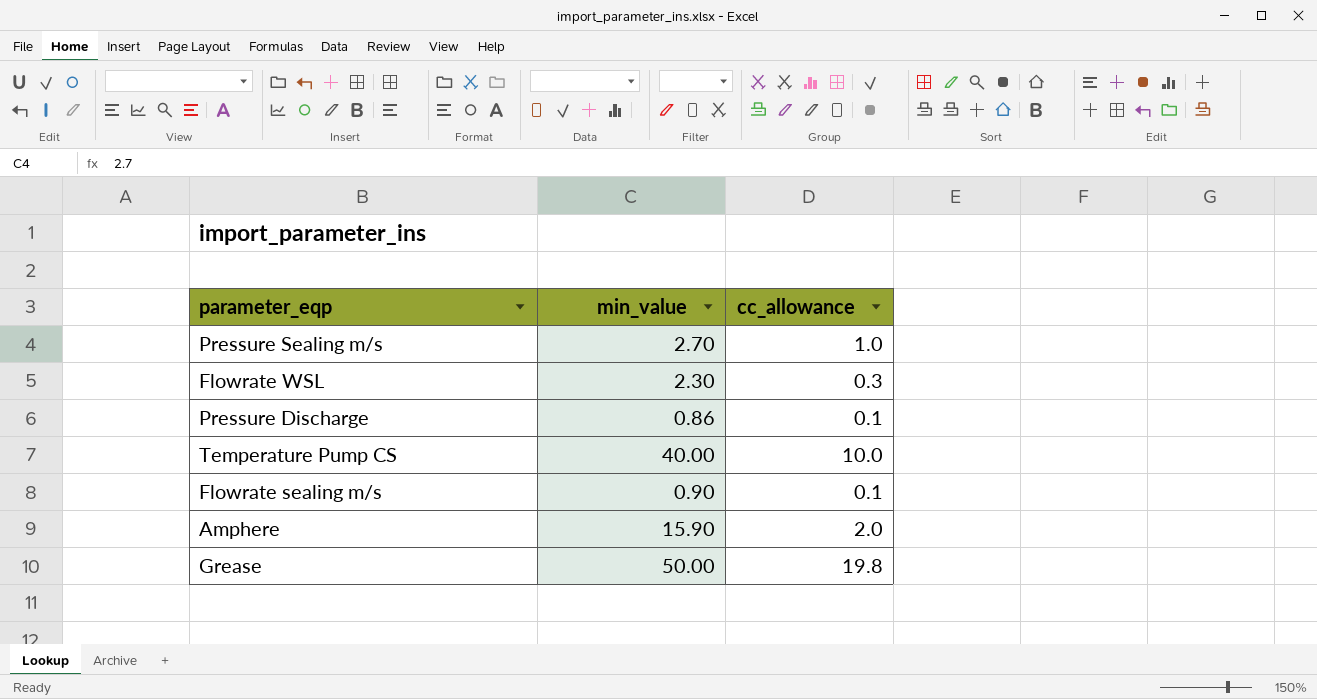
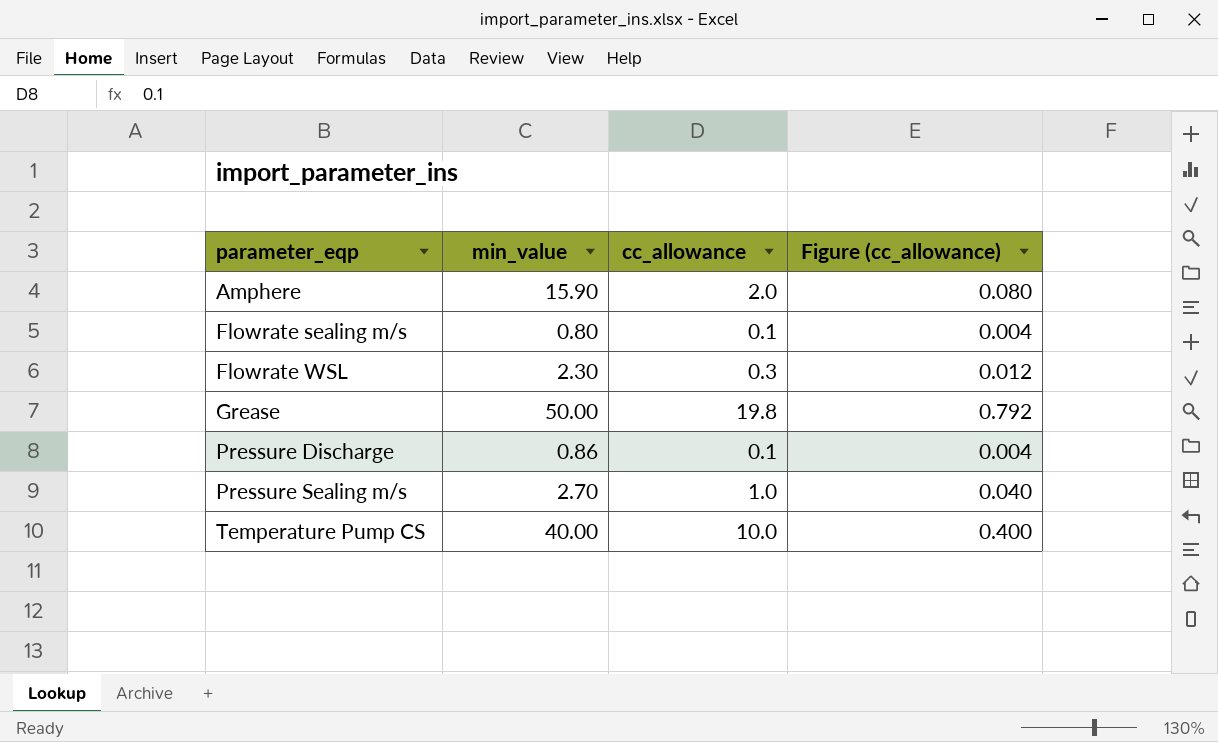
row order: none -> parameter_eqp ascending
column Figure (cc_allowance) | formula: none -> [cc_allowance] * 0.04
Flowrate sealing m/s | min_value: 0.90 -> 0.80

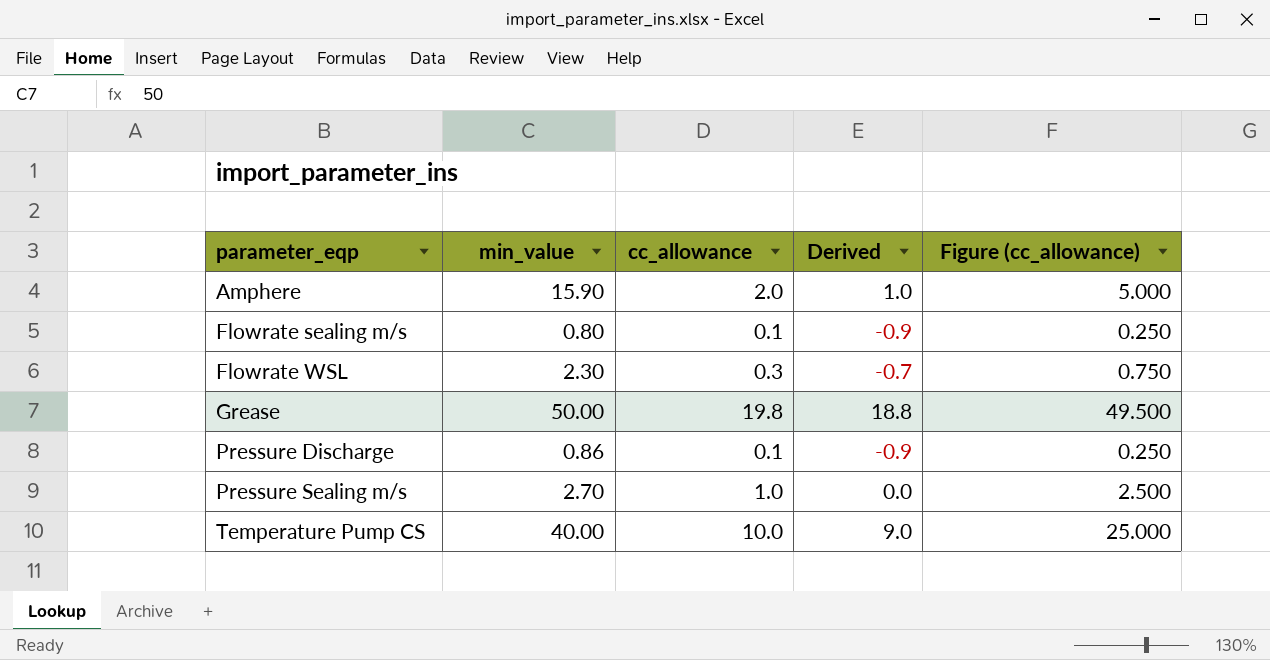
column Derived | formula: none -> [cc_allowance] - 1
column Figure (cc_allowance) | formula: [cc_allowance] * 0.04 -> [cc_allowance] * 2.5

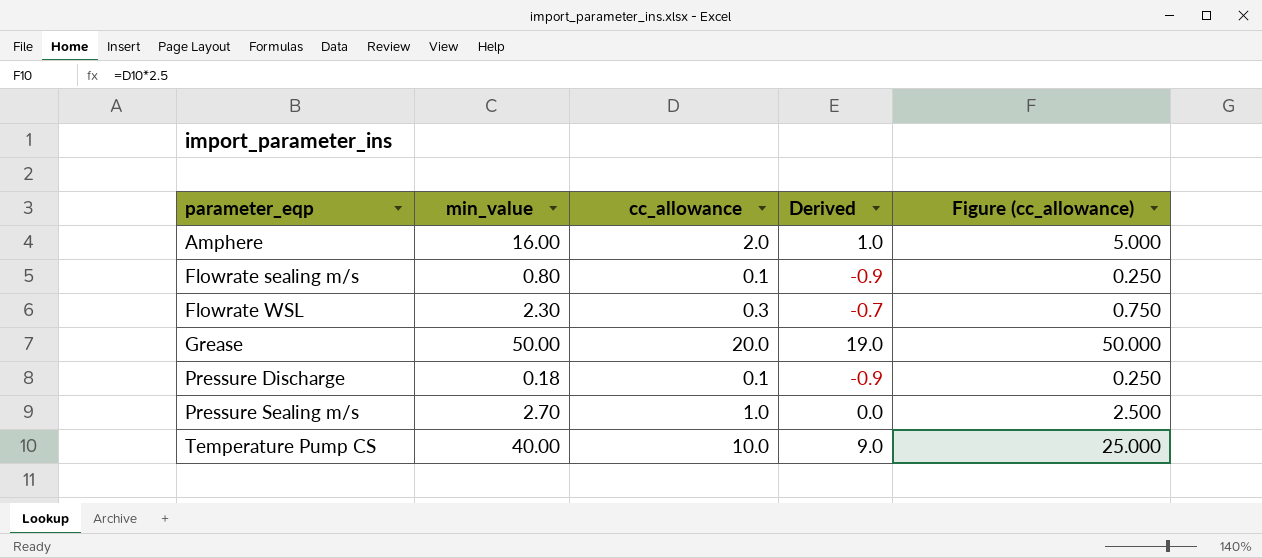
Amphere | min_value: 15.90 -> 16.00
Grease | cc_allowance: 19.8 -> 20.0
Grease | Derived: 18.8 -> 19.0
Grease | Figure (cc_allowance): 49.500 -> 50.000
Pressure Discharge | min_value: 0.86 -> 0.18

